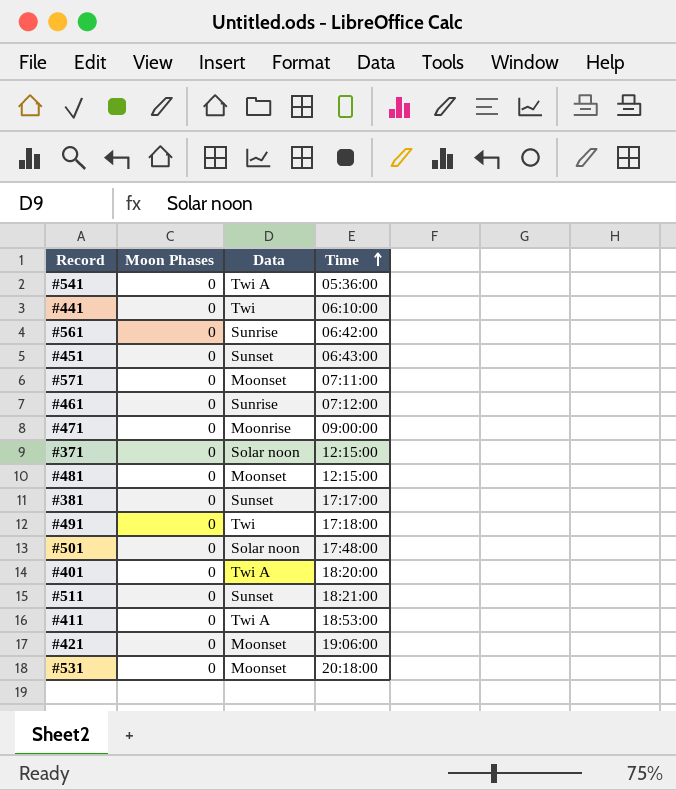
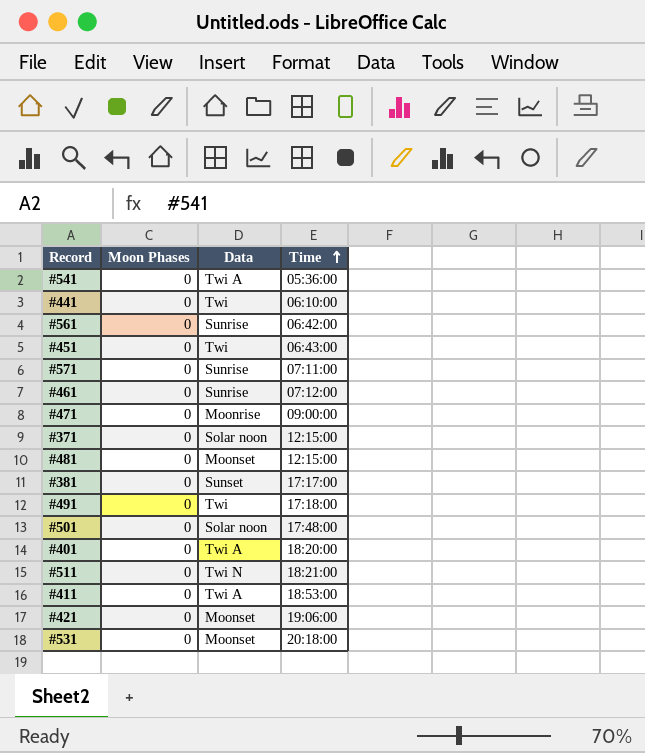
#451 | Data: Sunset -> Twi
#571 | Data: Moonset -> Sunrise
#511 | Data: Sunset -> Twi N

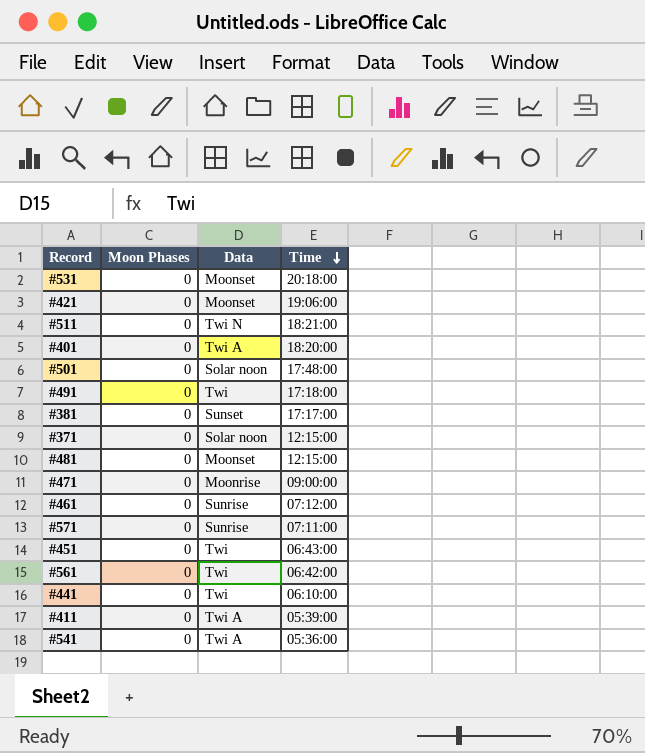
row order: Time ascending -> Time descending
#561 | Data: Sunrise -> Twi
#411 | Time: 18:53:00 -> 05:39:00

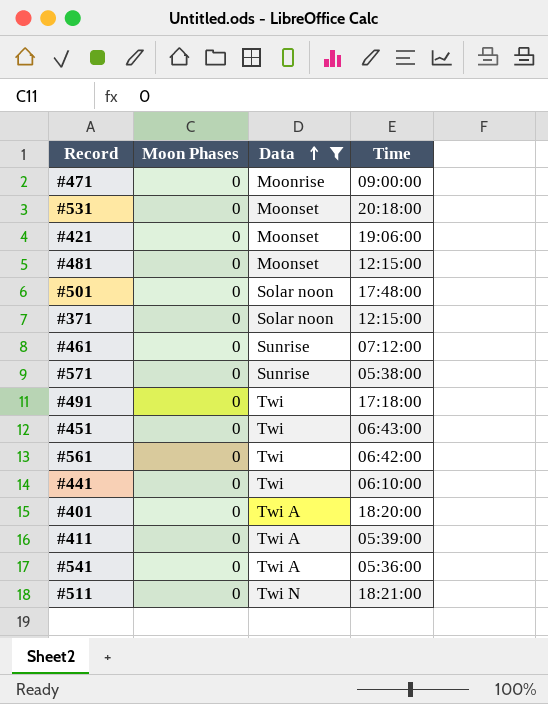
filter: none -> Data != Sunset
row order: Time descending -> Data ascending
#571 | Time: 07:11:00 -> 05:38:00

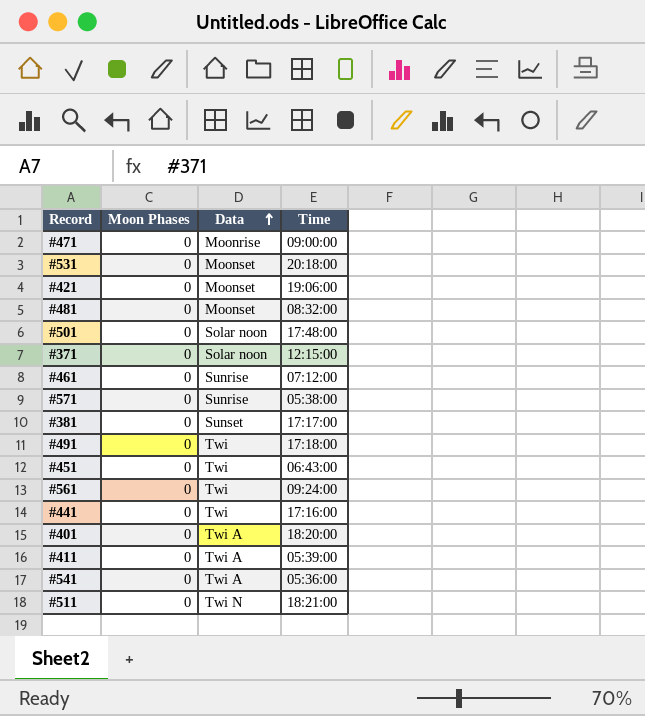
filter: Data != Sunset -> none
#481 | Time: 12:15:00 -> 08:32:00
#561 | Time: 06:42:00 -> 09:24:00
#441 | Time: 06:10:00 -> 17:16:00

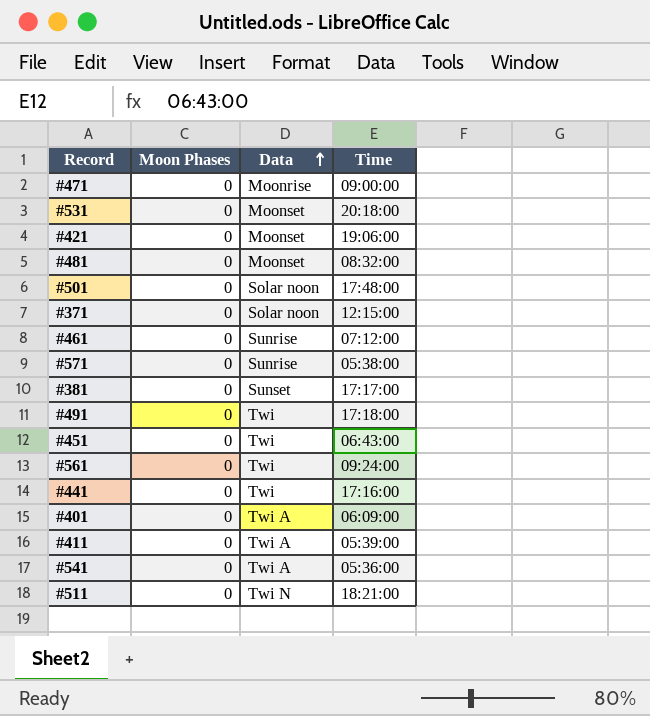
#401 | Time: 18:20:00 -> 06:09:00

